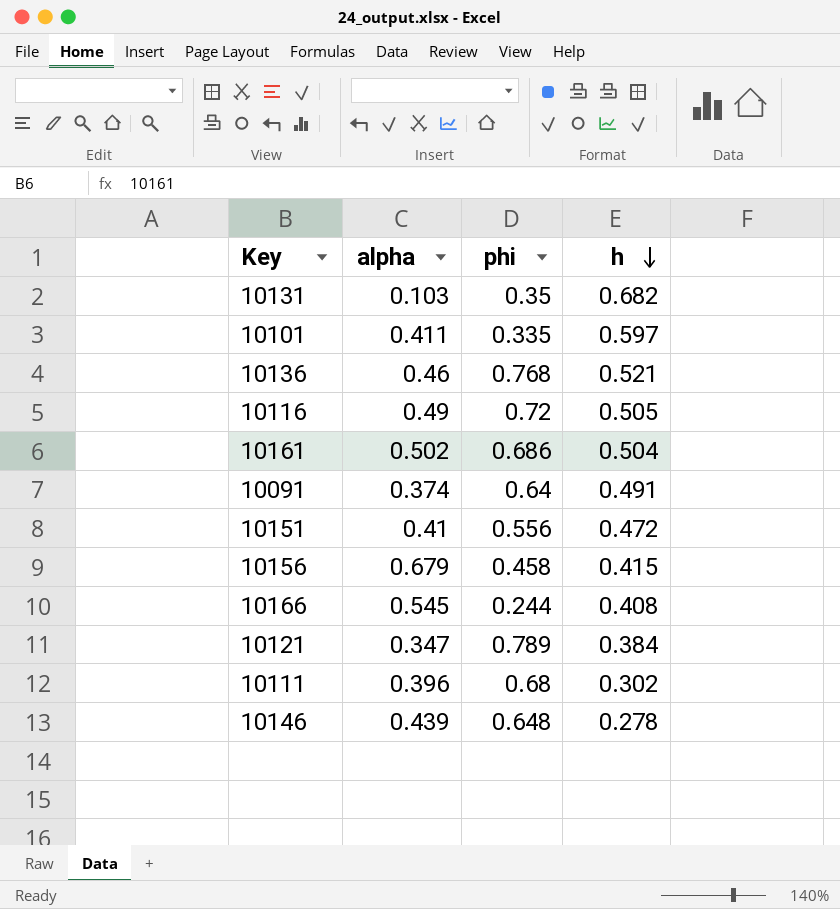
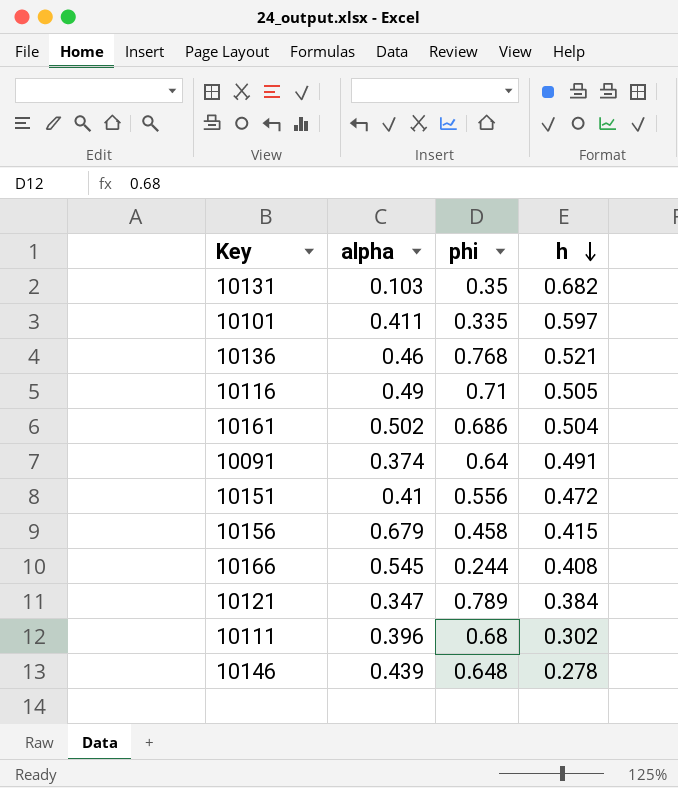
10116 | phi: 0.72 -> 0.71

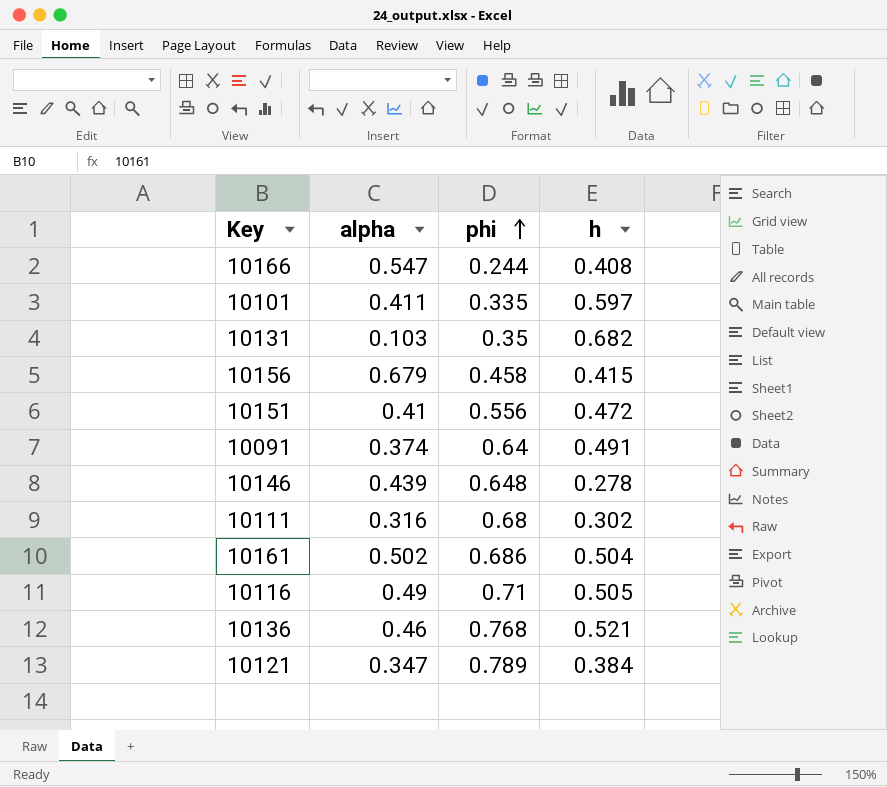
row order: h descending -> phi ascending
10166 | alpha: 0.545 -> 0.547
10111 | alpha: 0.396 -> 0.316

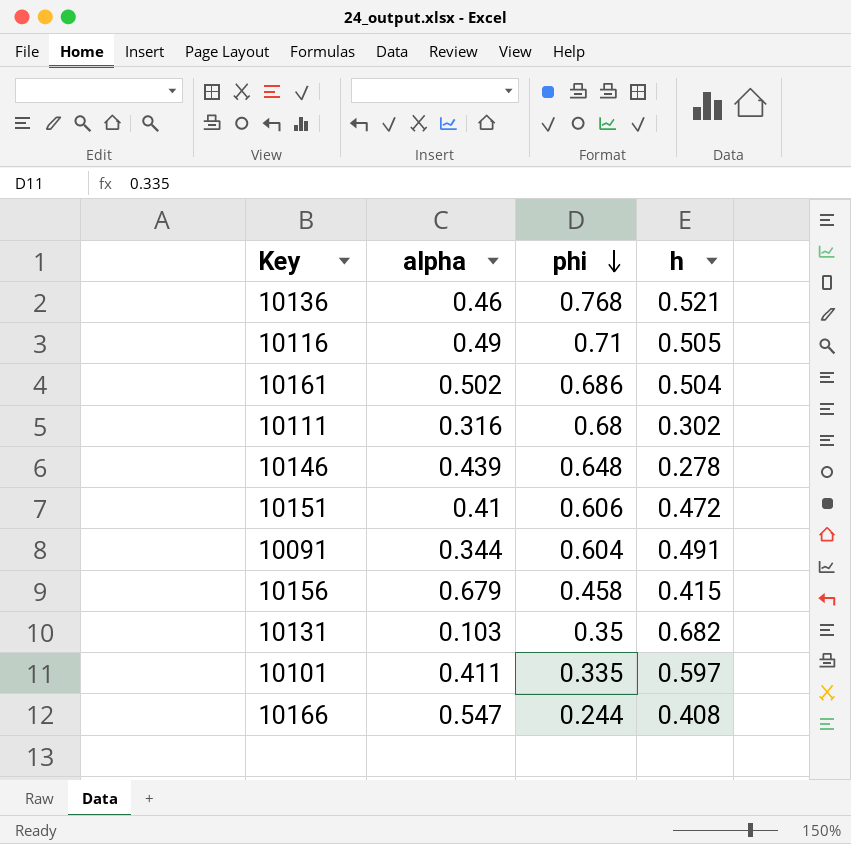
row order: phi ascending -> phi descending
row 10121: 0.347 | 0.789 | 0.384 -> none
10151 | phi: 0.556 -> 0.606
10091 | alpha: 0.374 -> 0.344
10091 | phi: 0.64 -> 0.604

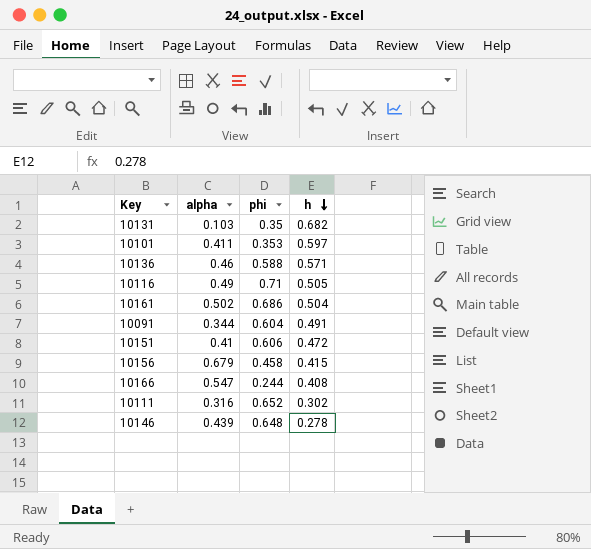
row order: phi descending -> h descending
10101 | phi: 0.335 -> 0.353
10136 | phi: 0.768 -> 0.588
10136 | h: 0.521 -> 0.571
10111 | phi: 0.68 -> 0.652

